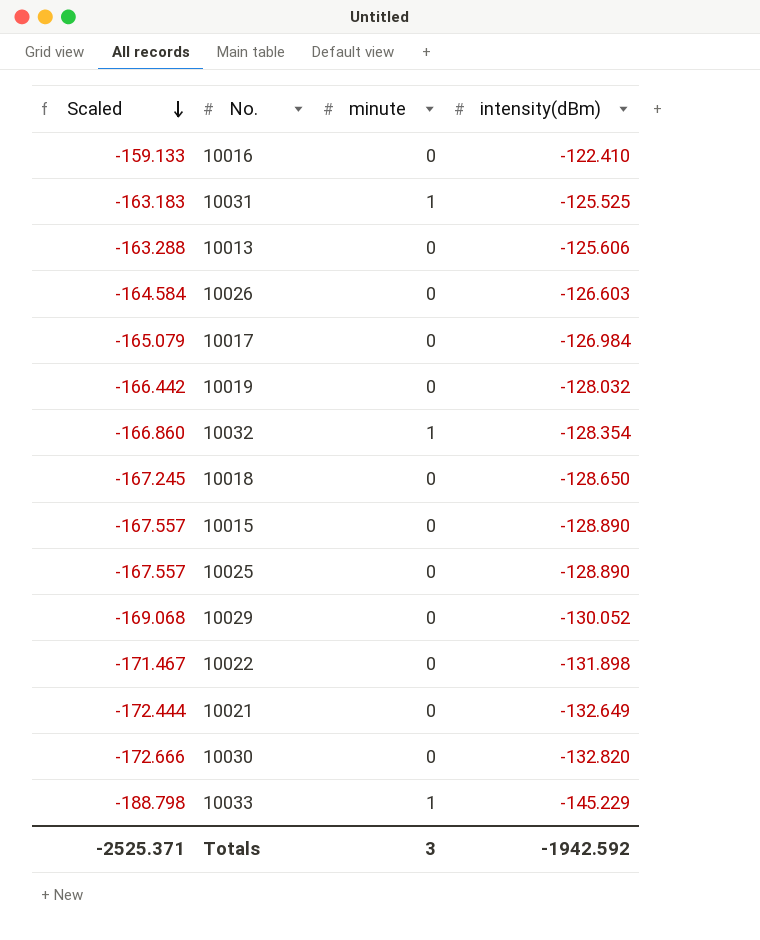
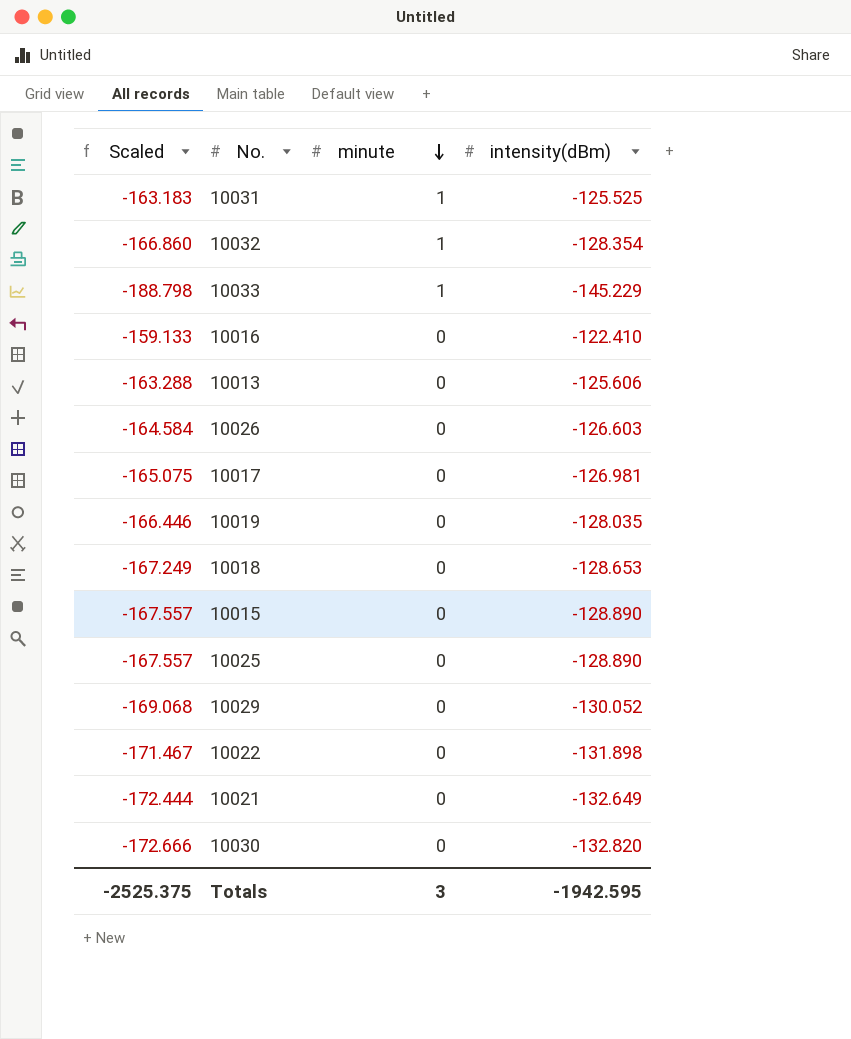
row order: Scaled descending -> minute descending
10017 | Scaled: -165.079 -> -165.075
10017 | intensity(dBm): -126.984 -> -126.981
10019 | Scaled: -166.442 -> -166.446
10019 | intensity(dBm): -128.032 -> -128.035
10018 | Scaled: -167.245 -> -167.249
10018 | intensity(dBm): -128.650 -> -128.653
Totals | Scaled: -2525.371 -> -2525.375
Totals | intensity(dBm): -1942.592 -> -1942.595

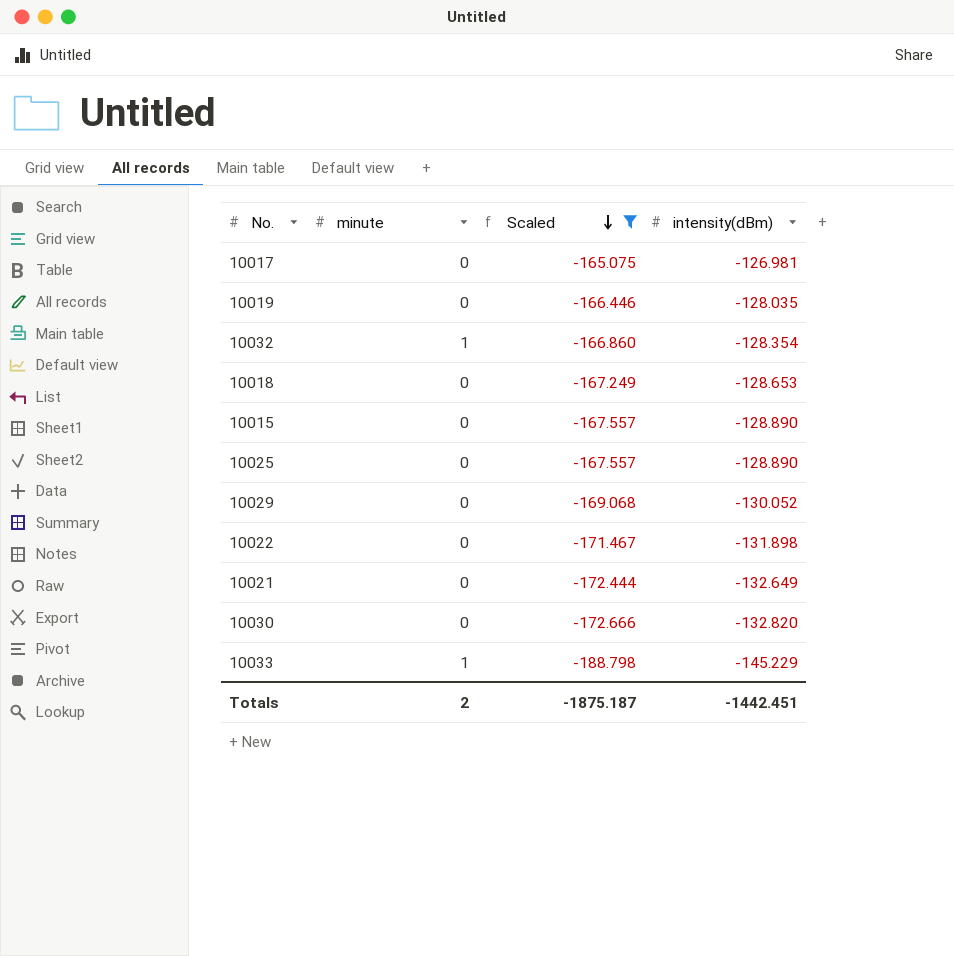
filter: none -> Scaled <= -165.075
row order: minute descending -> Scaled descending
column Scaled | position: 1 -> 3
Totals | minute: 3 -> 2
Totals | Scaled: -2525.375 -> -1875.187
Totals | intensity(dBm): -1942.595 -> -1442.451

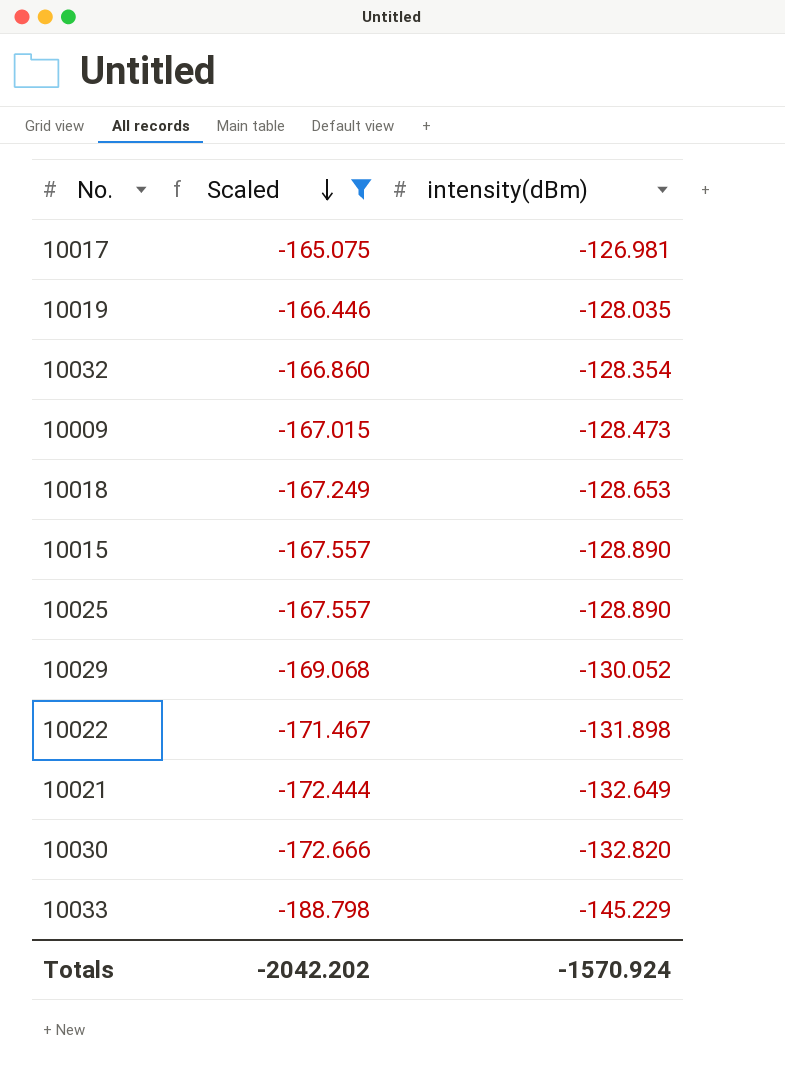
column minute | position: 2 -> none
row 10009: none -> -167.015 | -128.473
Totals | Scaled: -1875.187 -> -2042.202
Totals | intensity(dBm): -1442.451 -> -1570.924

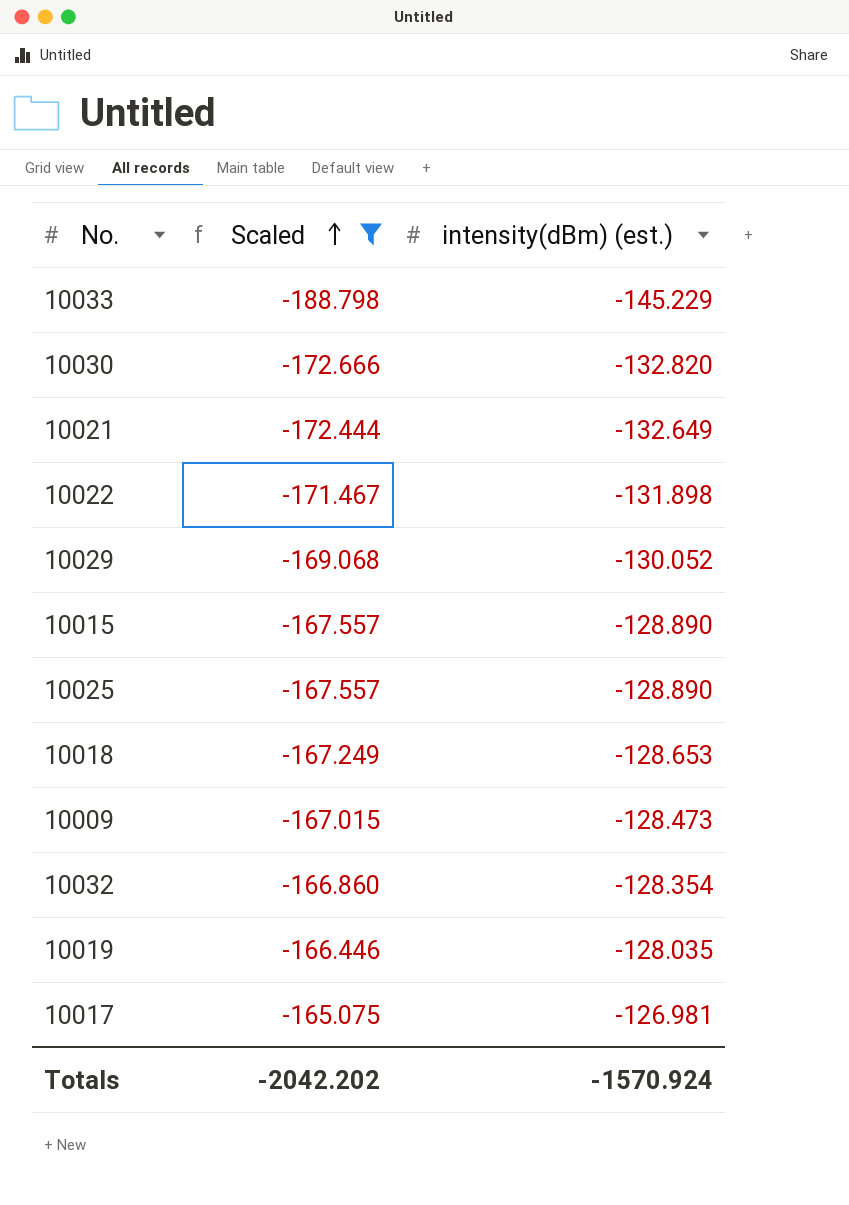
row order: Scaled descending -> Scaled ascending
column name: intensity(dBm) -> intensity(dBm) (est.)

